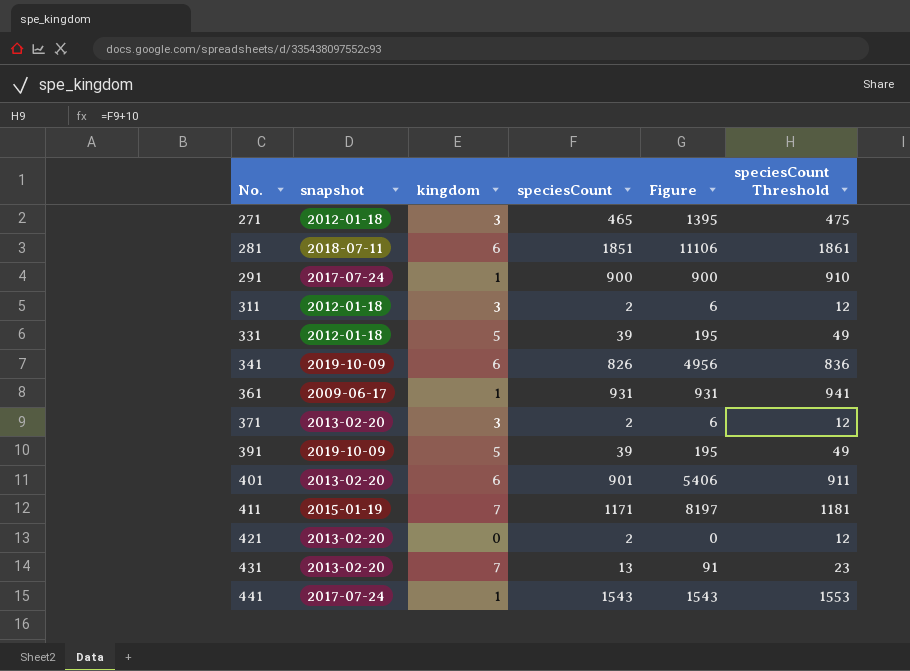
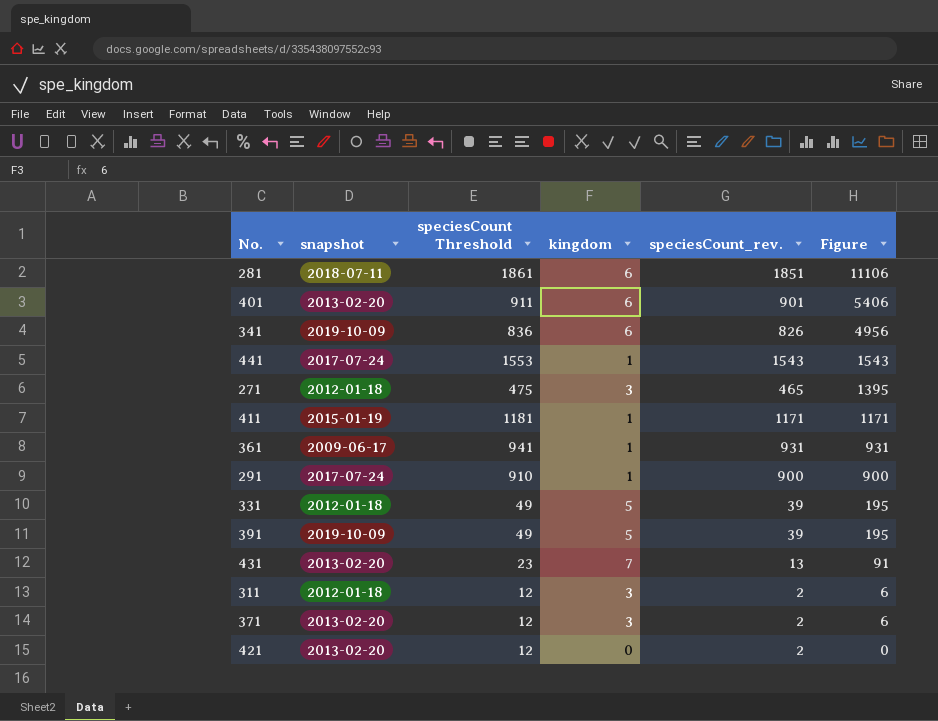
row order: No. ascending -> Figure descending
column speciesCount Threshold | position: 6 -> 3
column name: speciesCount -> speciesCount_rev.
411 | kingdom: 7 -> 1
411 | Figure: 8197 -> 1171

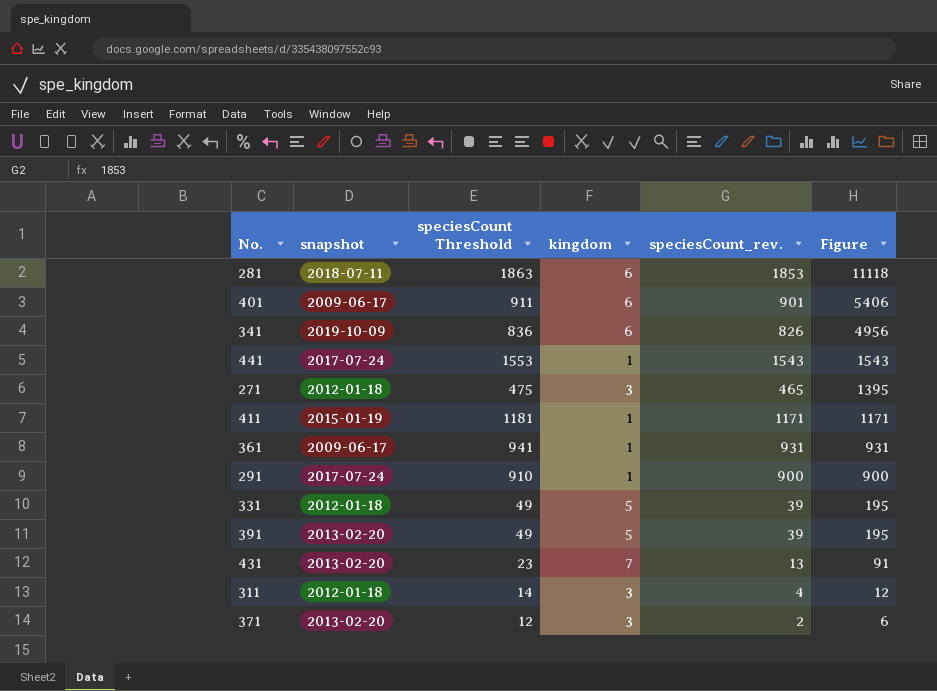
row 421: 2013-02-20 | 12 | 0 | 2 | 0 -> none
281 | speciesCount Threshold: 1861 -> 1863
281 | speciesCount_rev.: 1851 -> 1853
281 | Figure: 11106 -> 11118
401 | snapshot: 2013-02-20 -> 2009-06-17
391 | snapshot: 2019-10-09 -> 2013-02-20
311 | speciesCount Threshold: 12 -> 14
311 | speciesCount_rev.: 2 -> 4
311 | Figure: 6 -> 12

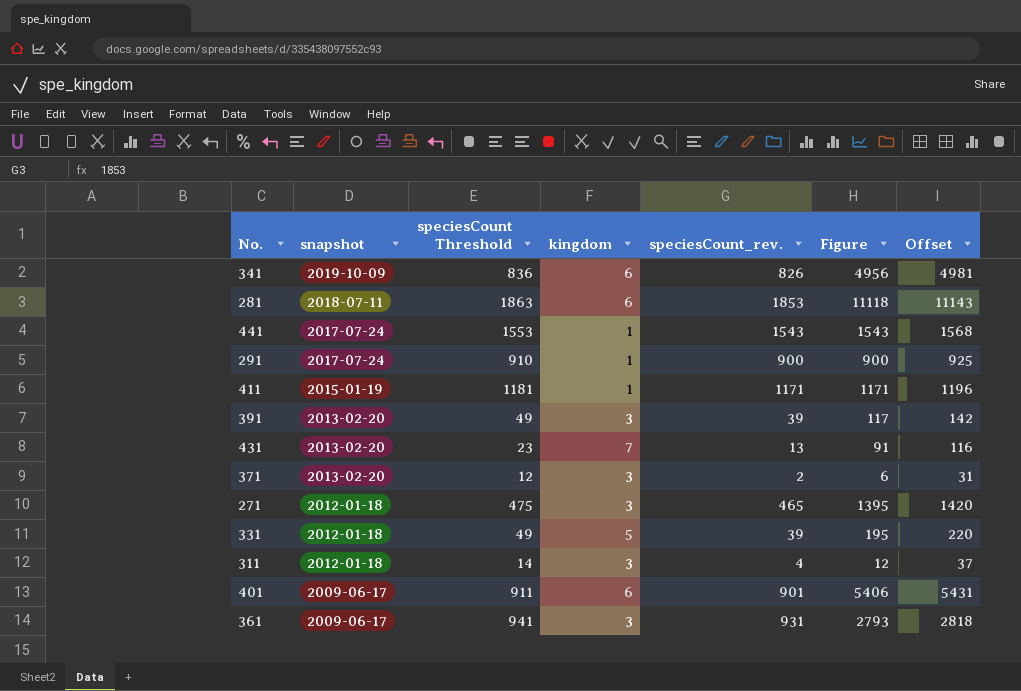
row order: Figure descending -> snapshot descending
column Offset | formula: none -> [Figure] + 25
391 | kingdom: 5 -> 3
391 | Figure: 195 -> 117
361 | kingdom: 1 -> 3
361 | Figure: 931 -> 2793

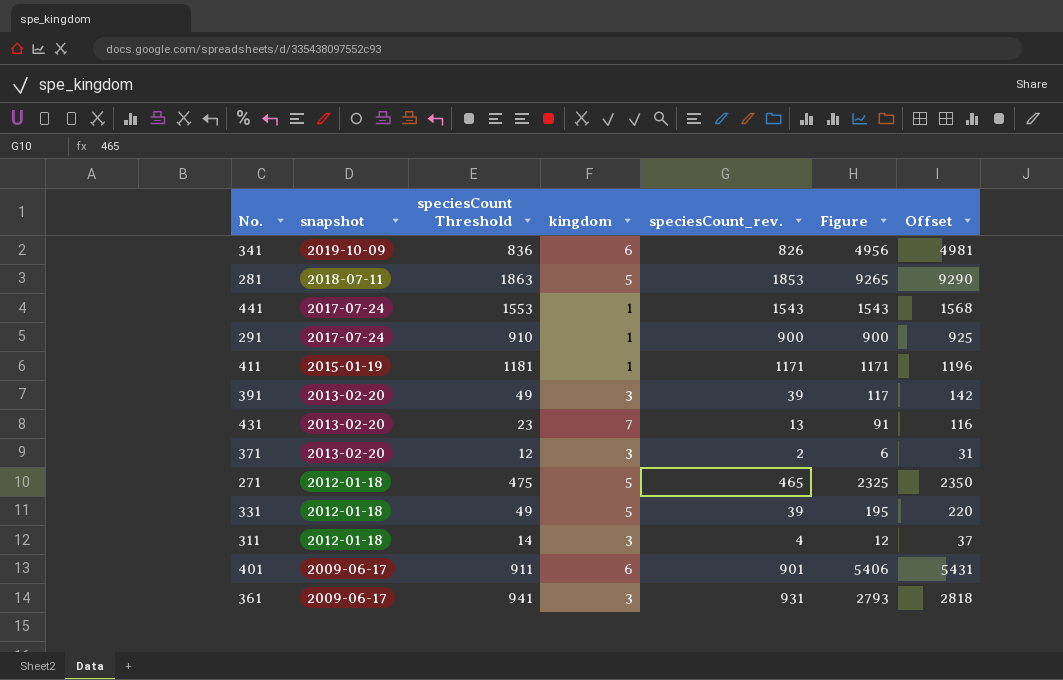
281 | kingdom: 6 -> 5
281 | Figure: 11118 -> 9265
281 | Offset: 11143 -> 9290
271 | kingdom: 3 -> 5
271 | Figure: 1395 -> 2325
271 | Offset: 1420 -> 2350

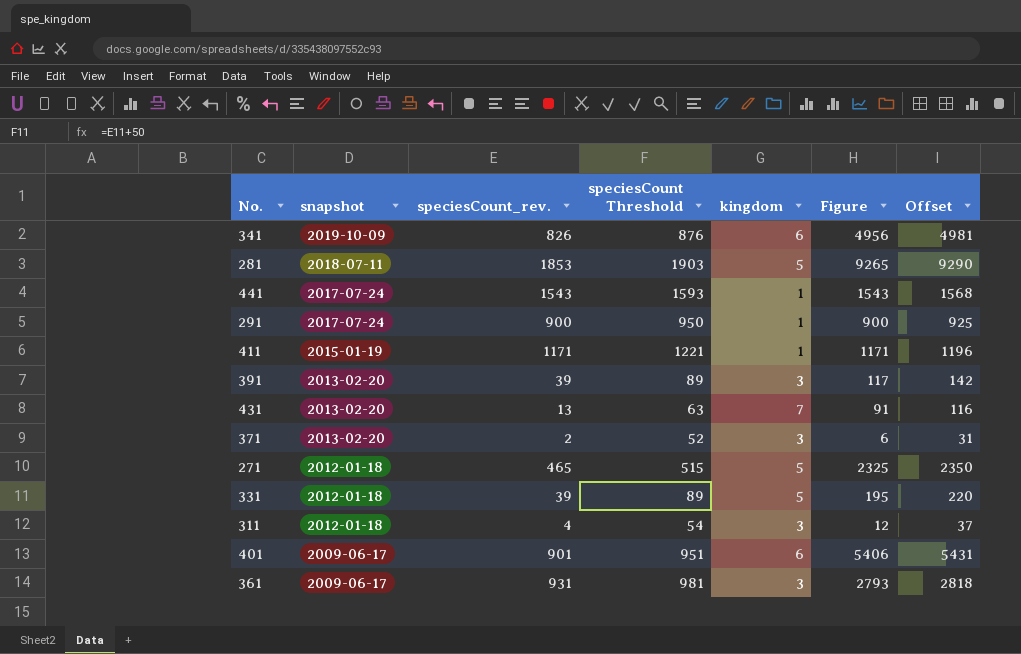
column speciesCount_rev. | position: 5 -> 3
column speciesCount Threshold | formula: [speciesCount_rev.] + 10 -> [speciesCount_rev.] + 50

